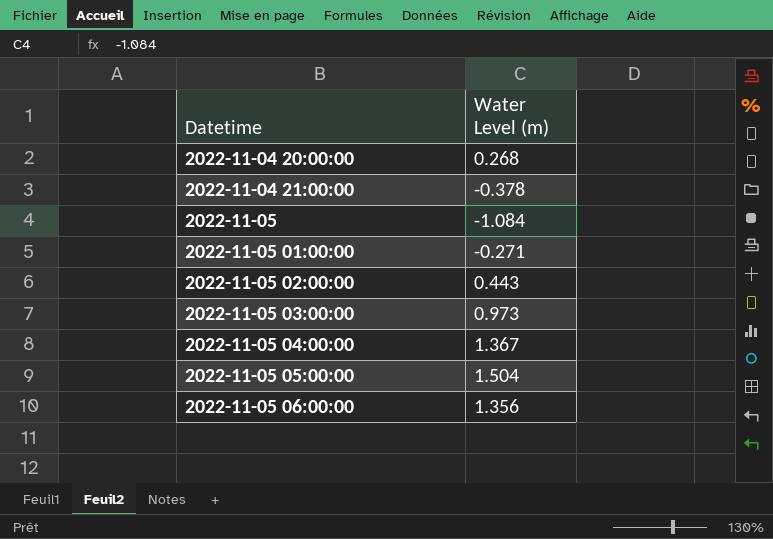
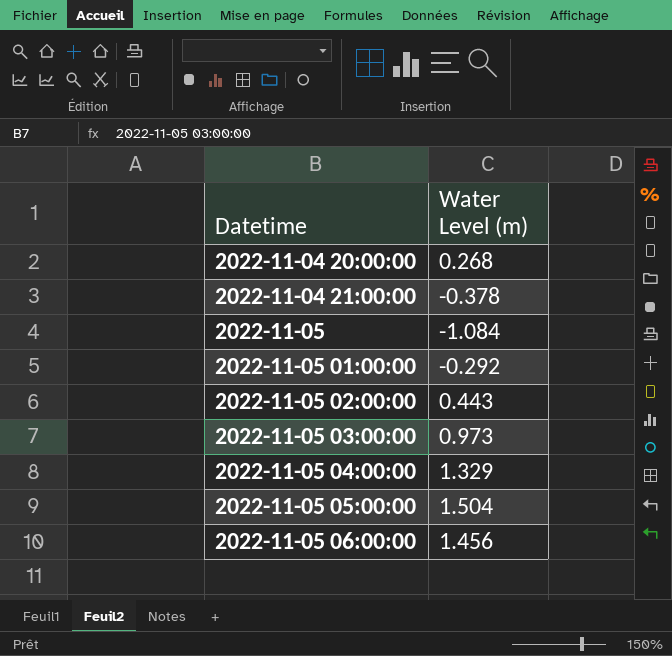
2022-11-05 01:00:00 | Water Level (m): -0.271 -> -0.292
2022-11-05 04:00:00 | Water Level (m): 1.367 -> 1.329
2022-11-05 06:00:00 | Water Level (m): 1.356 -> 1.456

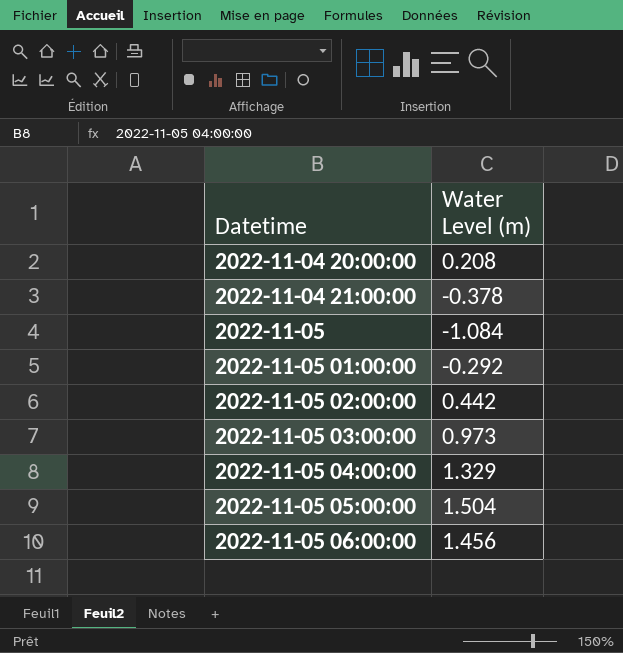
2022-11-04 20:00:00 | Water Level (m): 0.268 -> 0.208
2022-11-05 02:00:00 | Water Level (m): 0.443 -> 0.442

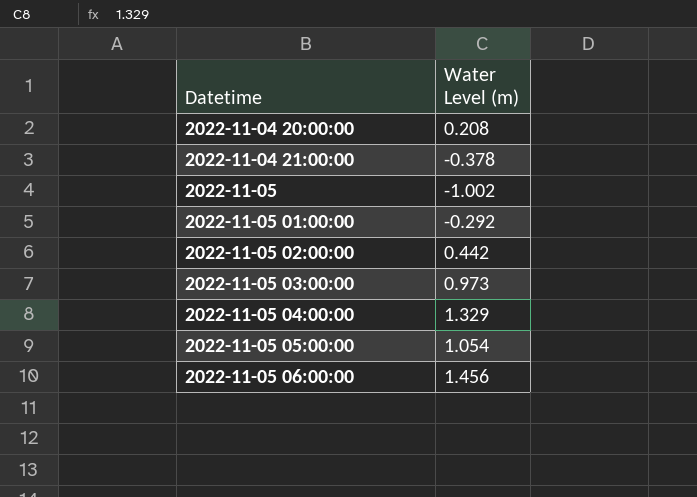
2022-11-05 | Water Level (m): -1.084 -> -1.002
2022-11-05 05:00:00 | Water Level (m): 1.504 -> 1.054

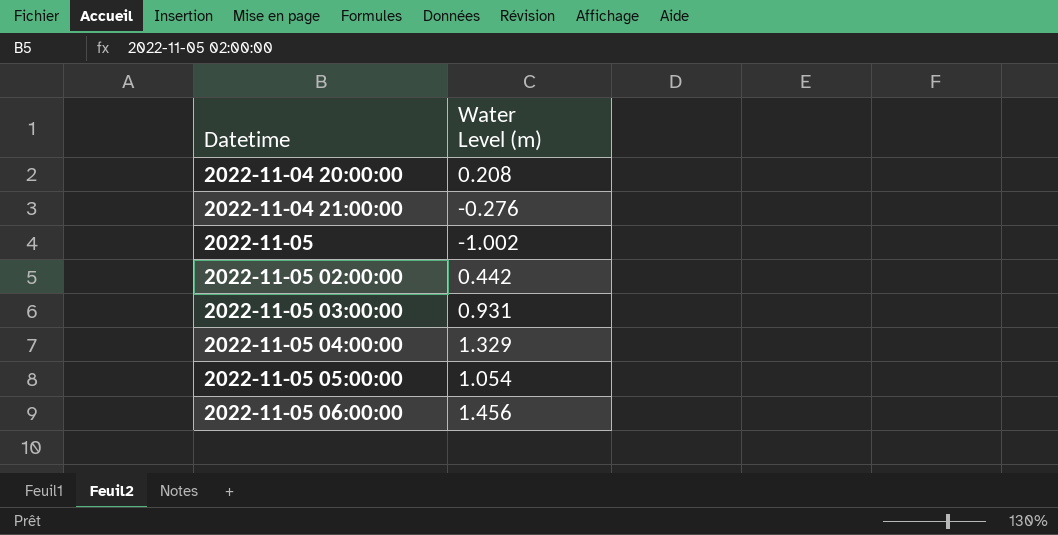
row 2022-11-05 01:00:00: -0.292 -> none
2022-11-04 21:00:00 | Water Level (m): -0.378 -> -0.276
2022-11-05 03:00:00 | Water Level (m): 0.973 -> 0.931

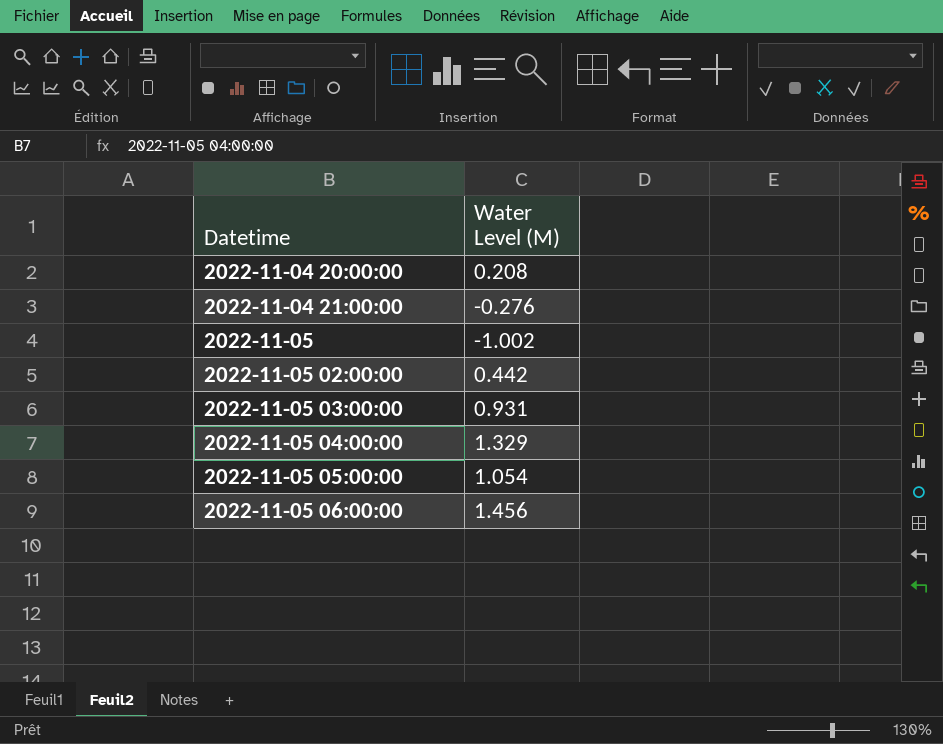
column name: Water Level (m) -> Water Level (M)

